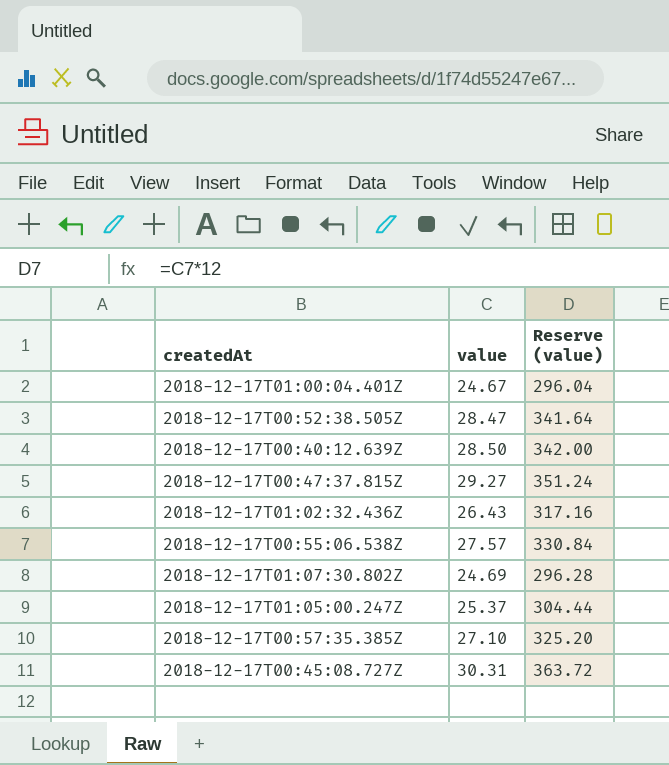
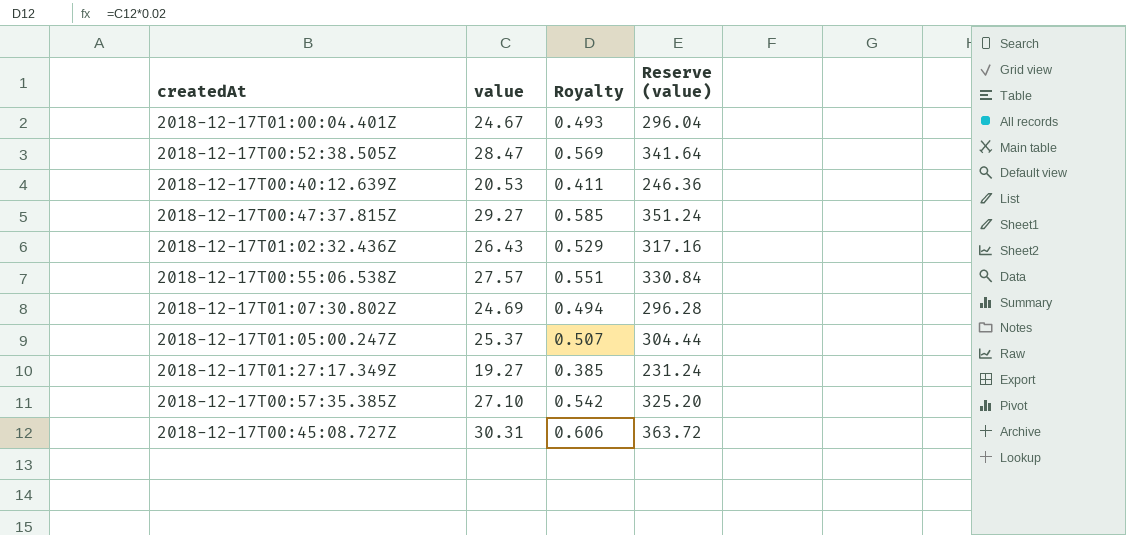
column Royalty | formula: none -> [value] * 0.02
2018-12-17T00:40:12.639Z | value: 28.50 -> 20.53
2018-12-17T00:40:12.639Z | Reserve (value): 342.00 -> 246.36
row 2018-12-17T01:27:17.349Z: none -> 19.27 | 0.385 | 231.24

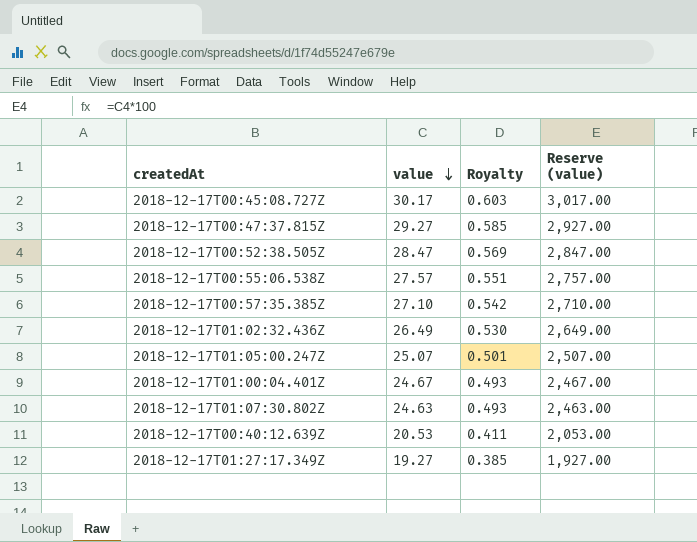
row order: none -> value descending
column Reserve (value) | formula: [value] * 12 -> [value] * 100
2018-12-17T00:45:08.727Z | value: 30.31 -> 30.17
2018-12-17T00:45:08.727Z | Royalty: 0.606 -> 0.603
2018-12-17T01:02:32.436Z | value: 26.43 -> 26.49
2018-12-17T01:02:32.436Z | Royalty: 0.529 -> 0.530
2018-12-17T01:05:00.247Z | value: 25.37 -> 25.07
2018-12-17T01:05:00.247Z | Royalty: 0.507 -> 0.501
2018-12-17T01:07:30.802Z | value: 24.69 -> 24.63
2018-12-17T01:07:30.802Z | Royalty: 0.494 -> 0.493

